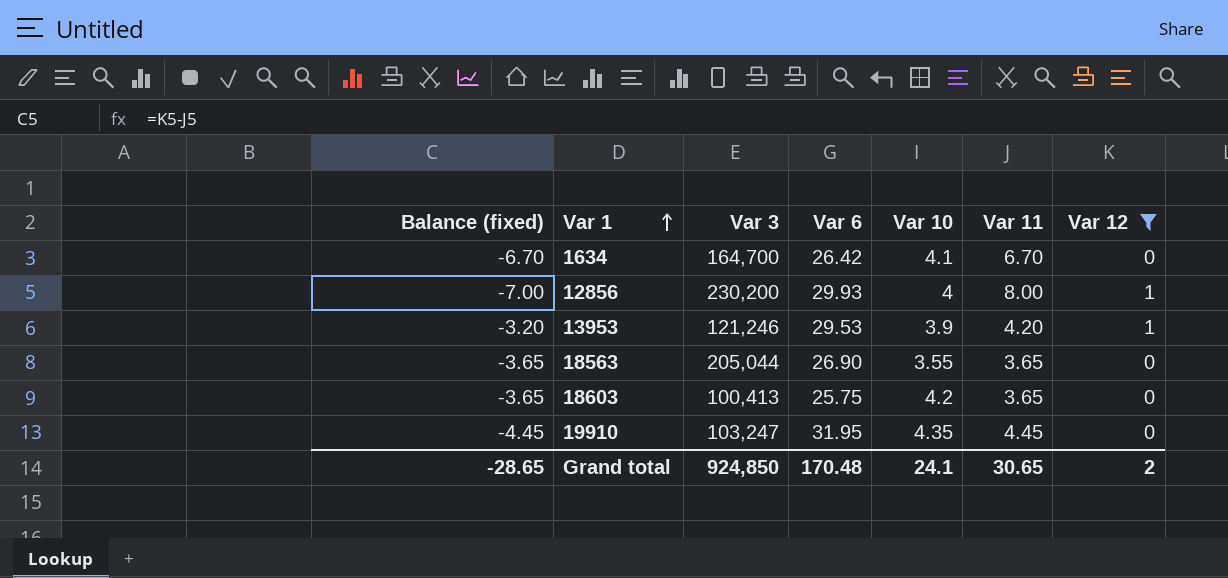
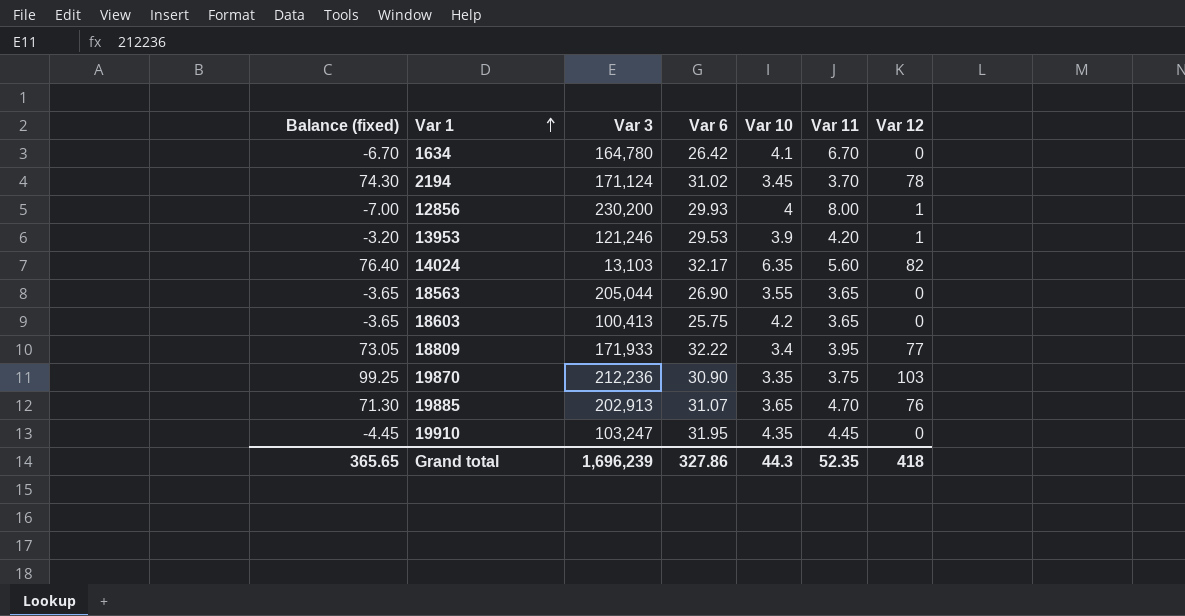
filter: Var 12 <= 1 -> none
1634 | Var 3: 164,700 -> 164,780
Grand total | Balance (fixed): -28.65 -> 365.65
Grand total | Var 3: 924,850 -> 1,696,239
Grand total | Var 6: 170.48 -> 327.86
Grand total | Var 10: 24.1 -> 44.3
Grand total | Var 11: 30.65 -> 52.35
Grand total | Var 12: 2 -> 418

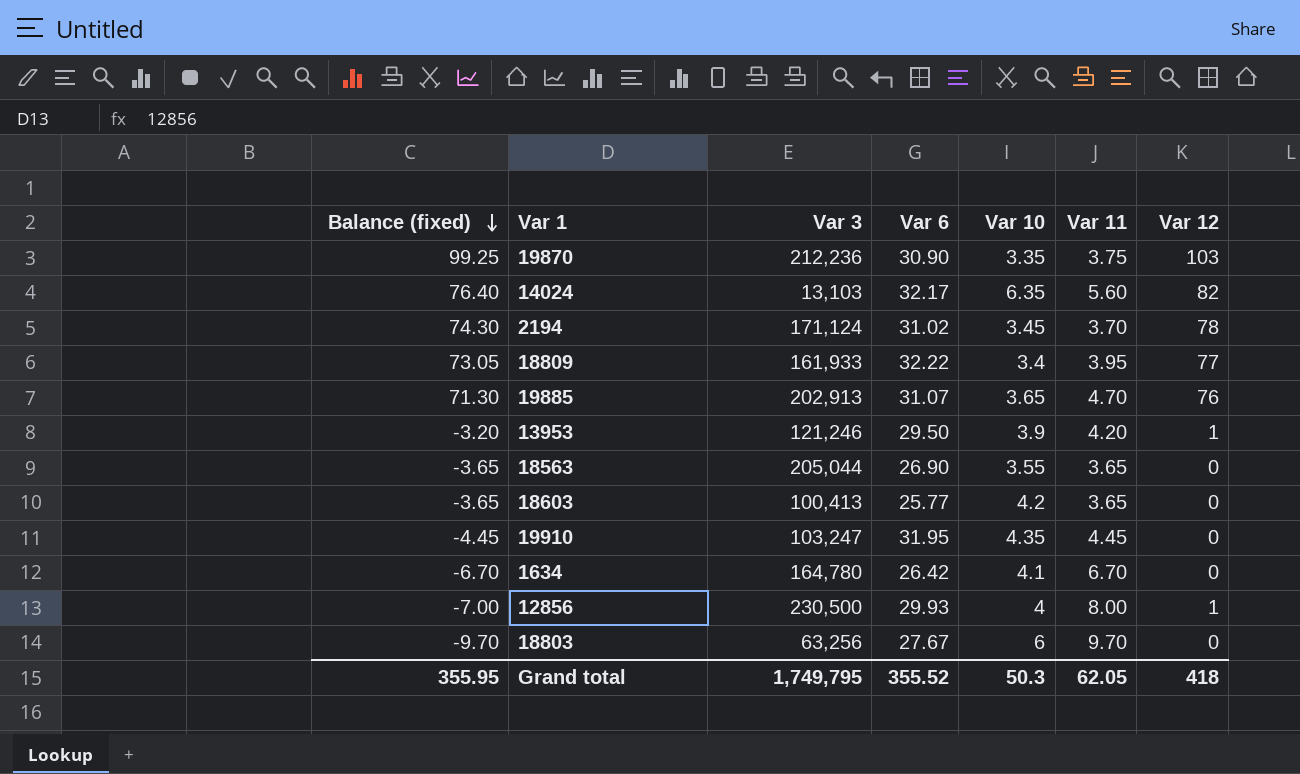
row order: Var 1 ascending -> Balance (fixed) descending
18809 | Var 3: 171,933 -> 161,933
13953 | Var 6: 29.53 -> 29.50
18603 | Var 6: 25.75 -> 25.77
12856 | Var 3: 230,200 -> 230,500
row 18803: none -> -9.70 | 63,256 | 27.67 | 6 | 9.70 | 0
Grand total | Balance (fixed): 365.65 -> 355.95
Grand total | Var 3: 1,696,239 -> 1,749,795
Grand total | Var 6: 327.86 -> 355.52
Grand total | Var 10: 44.3 -> 50.3
Grand total | Var 11: 52.35 -> 62.05

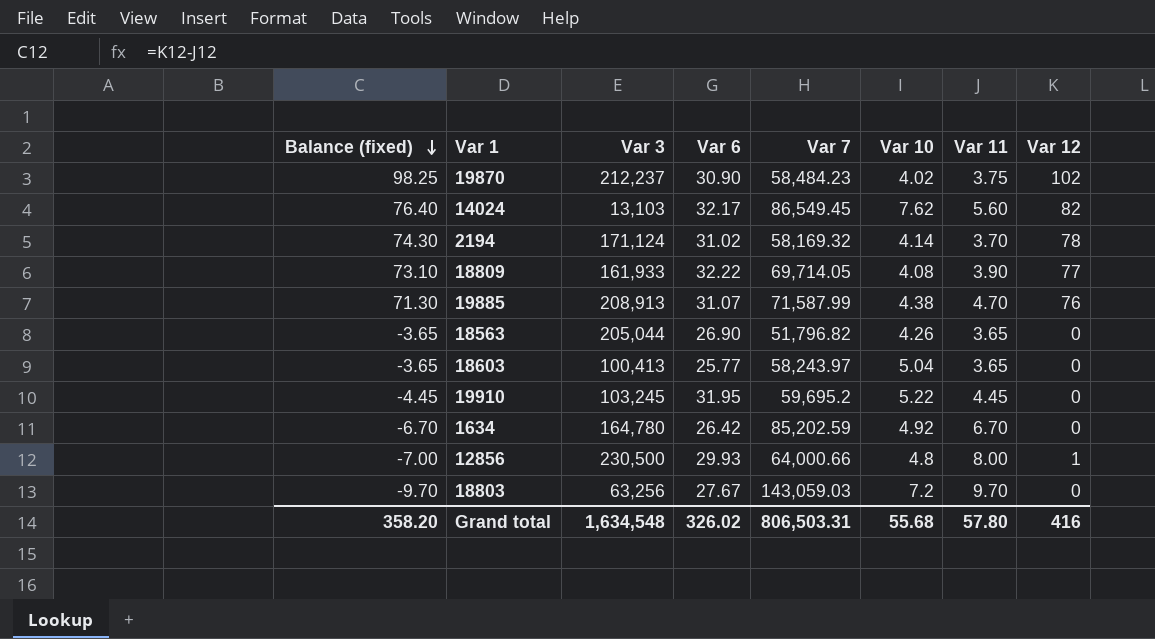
column Var 7 | position: none -> 5
row 13953: -3.20 | 121,246 | 29.50 | 3.9 | 4.20 | 1 -> none
19870 | Balance (fixed): 99.25 -> 98.25
19870 | Var 3: 212,236 -> 212,237
19870 | Var 10: 3.35 -> 4.02
19870 | Var 12: 103 -> 102
14024 | Var 10: 6.35 -> 7.62
2194 | Var 10: 3.45 -> 4.14
18809 | Balance (fixed): 73.05 -> 73.10
18809 | Var 10: 3.4 -> 4.08
18809 | Var 11: 3.95 -> 3.90
19885 | Var 3: 202,913 -> 208,913
19885 | Var 10: 3.65 -> 4.38
18563 | Var 10: 3.55 -> 4.26
18603 | Var 10: 4.2 -> 5.04
19910 | Var 3: 103,247 -> 103,245
19910 | Var 10: 4.35 -> 5.22
1634 | Var 10: 4.1 -> 4.92
12856 | Var 10: 4 -> 4.8
18803 | Var 10: 6 -> 7.2
Grand total | Balance (fixed): 355.95 -> 358.20
Grand total | Var 3: 1,749,795 -> 1,634,548
Grand total | Var 6: 355.52 -> 326.02
Grand total | Var 10: 50.3 -> 55.68
Grand total | Var 11: 62.05 -> 57.80
Grand total | Var 12: 418 -> 416

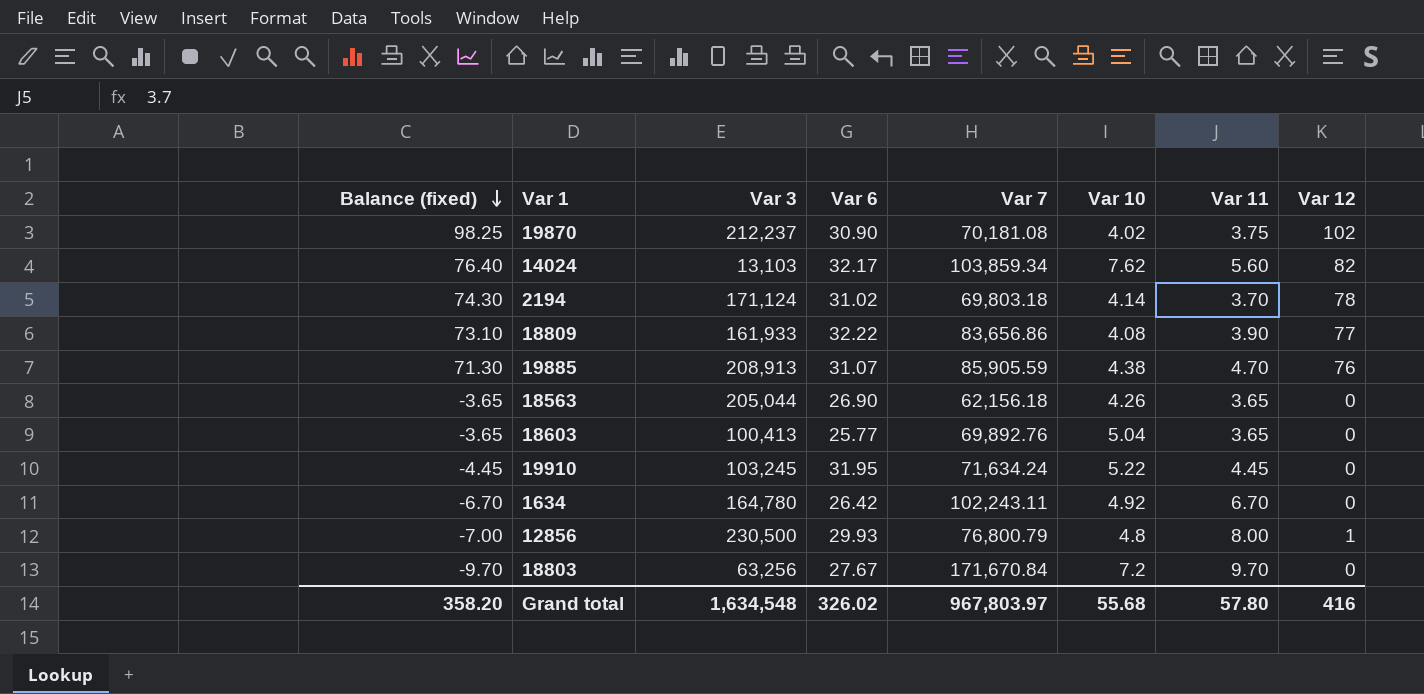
19870 | Var 7: 58,484.23 -> 70,181.08
14024 | Var 7: 86,549.45 -> 103,859.34
2194 | Var 7: 58,169.32 -> 69,803.18
18809 | Var 7: 69,714.05 -> 83,656.86
19885 | Var 7: 71,587.99 -> 85,905.59
18563 | Var 7: 51,796.82 -> 62,156.18
18603 | Var 7: 58,243.97 -> 69,892.76
19910 | Var 7: 59,695.2 -> 71,634.24
1634 | Var 7: 85,202.59 -> 102,243.11
12856 | Var 7: 64,000.66 -> 76,800.79
18803 | Var 7: 143,059.03 -> 171,670.84
Grand total | Var 7: 806,503.31 -> 967,803.97

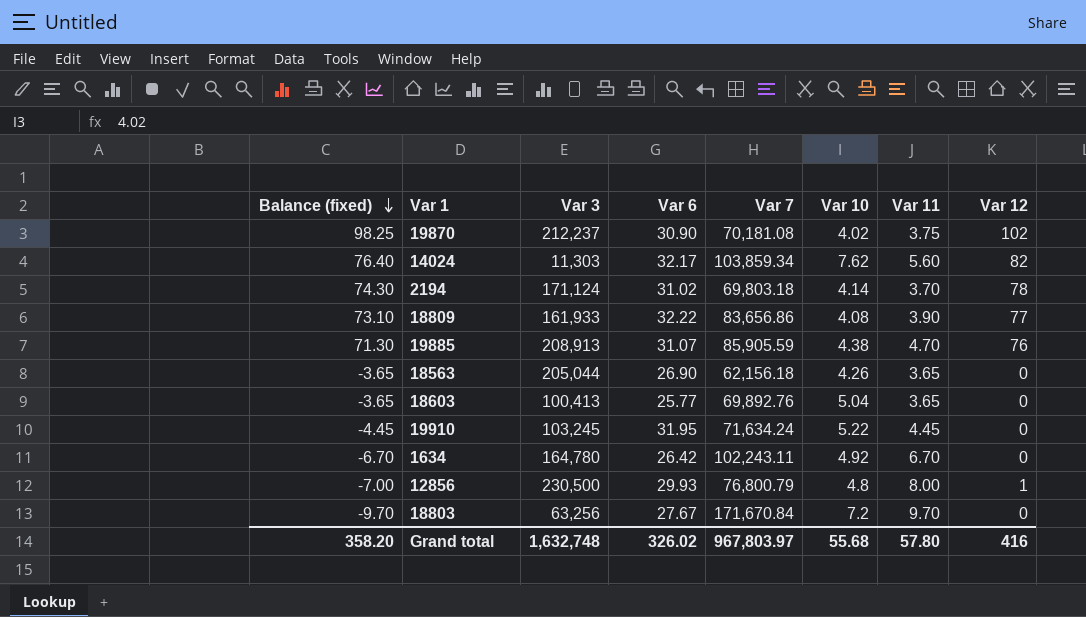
14024 | Var 3: 13,103 -> 11,303
Grand total | Var 3: 1,634,548 -> 1,632,748

